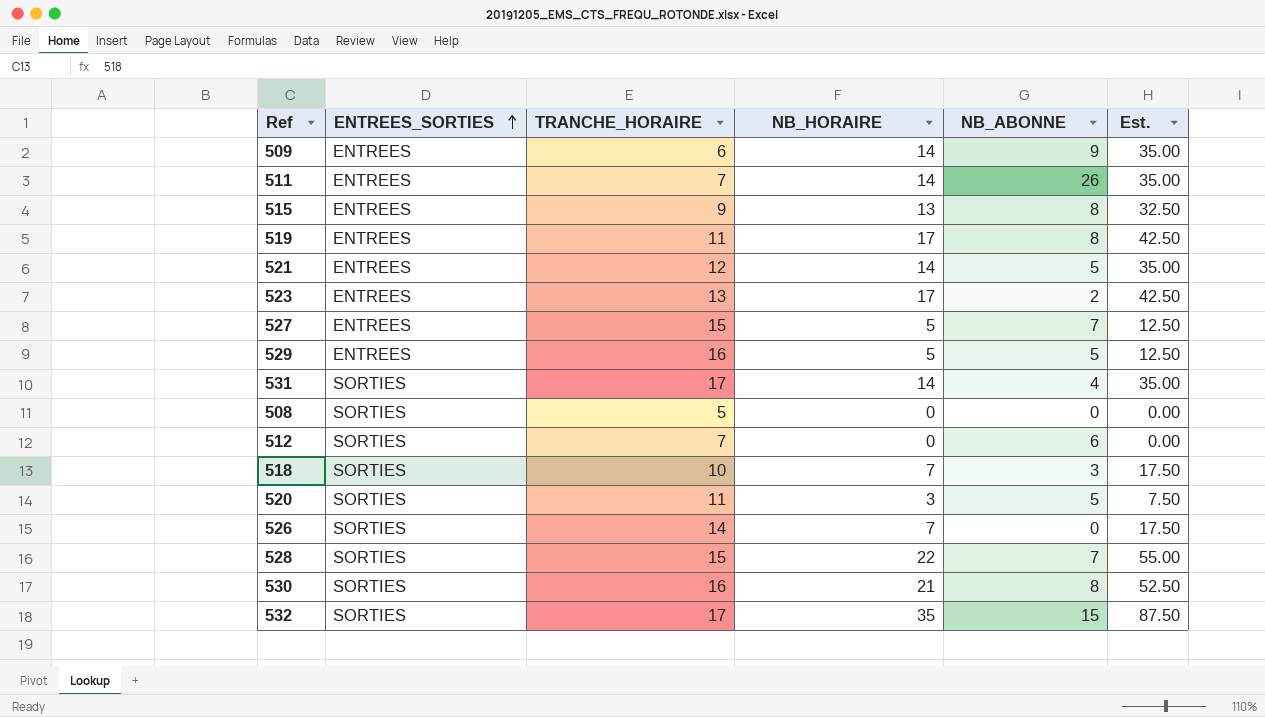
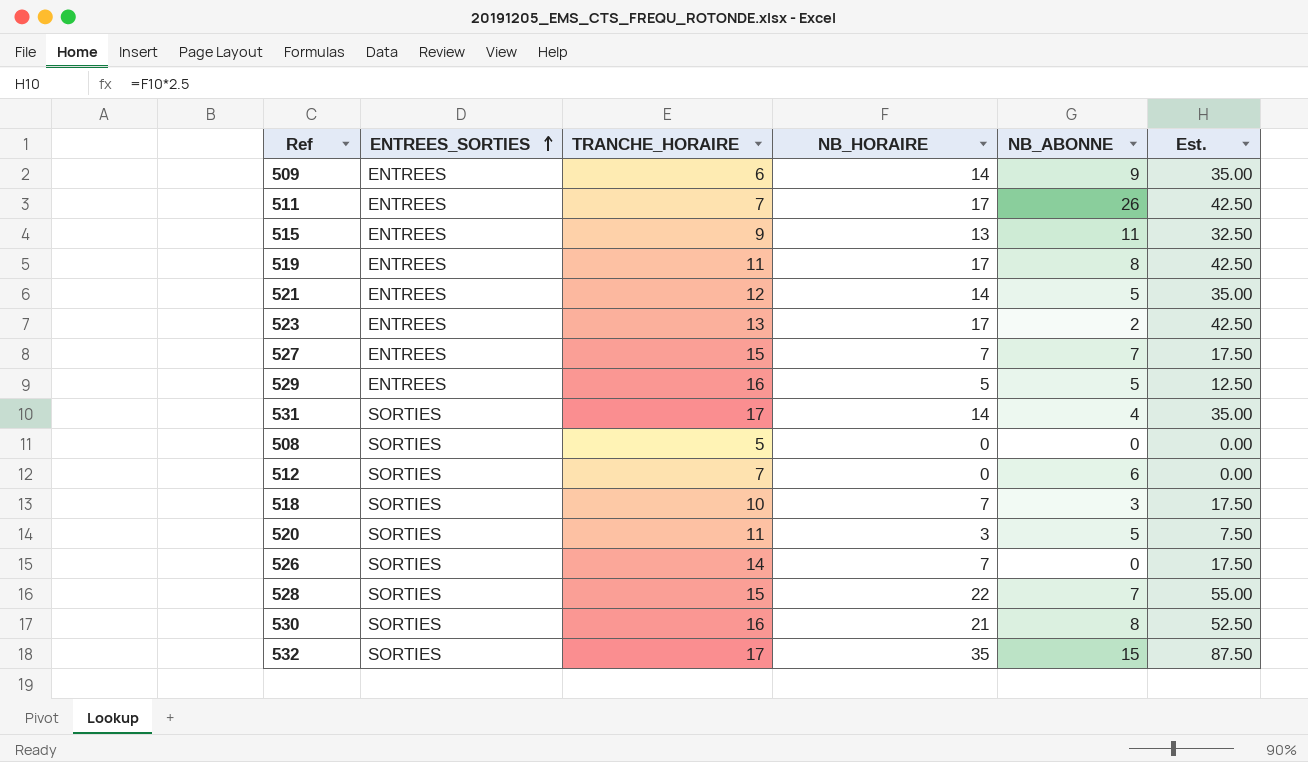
511 | NB_HORAIRE: 14 -> 17
511 | Est.: 35.00 -> 42.50
515 | NB_ABONNE: 8 -> 11
527 | NB_HORAIRE: 5 -> 7
527 | Est.: 12.50 -> 17.50

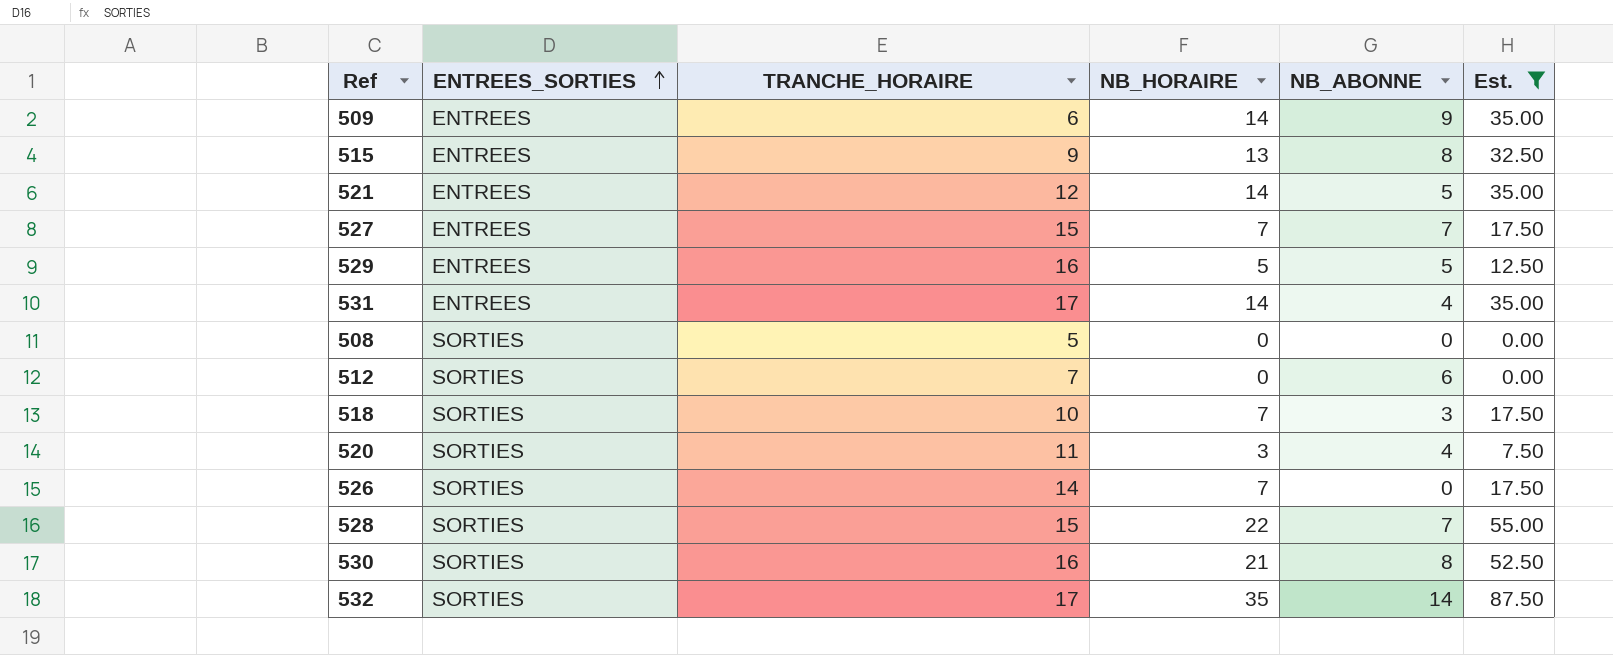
filter: none -> Est. != 42.50
515 | NB_ABONNE: 11 -> 8
531 | ENTREES_SORTIES: SORTIES -> ENTREES
520 | NB_ABONNE: 5 -> 4
532 | NB_ABONNE: 15 -> 14

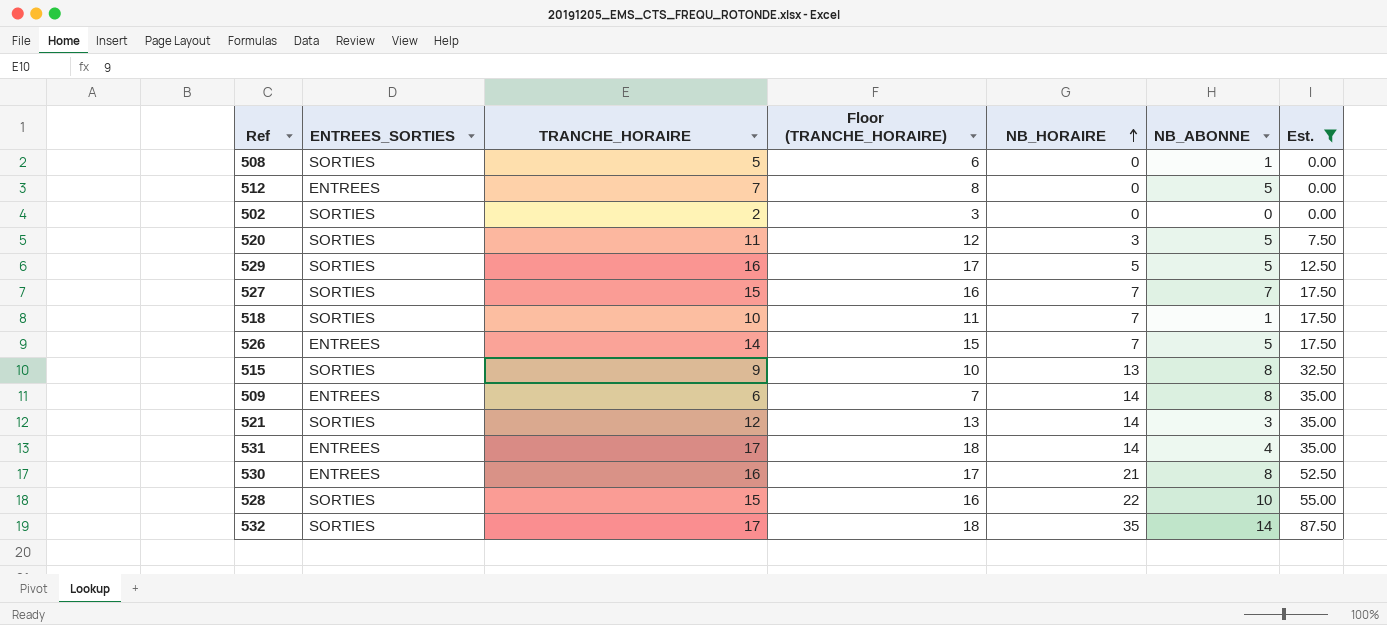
row order: ENTREES_SORTIES ascending -> NB_HORAIRE ascending
column Floor (TRANCHE_HORAIRE) | formula: none -> [TRANCHE_HORAIRE] + 1
508 | NB_ABONNE: 0 -> 1
512 | ENTREES_SORTIES: SORTIES -> ENTREES
512 | NB_ABONNE: 6 -> 5
row 502: none -> SORTIES | 2 | 3 | 0 | 0 | 0.00
520 | NB_ABONNE: 4 -> 5
529 | ENTREES_SORTIES: ENTREES -> SORTIES
527 | ENTREES_SORTIES: ENTREES -> SORTIES
518 | NB_ABONNE: 3 -> 1
526 | ENTREES_SORTIES: SORTIES -> ENTREES
526 | NB_ABONNE: 0 -> 5
515 | ENTREES_SORTIES: ENTREES -> SORTIES
509 | NB_ABONNE: 9 -> 8
521 | ENTREES_SORTIES: ENTREES -> SORTIES
521 | NB_ABONNE: 5 -> 3
530 | ENTREES_SORTIES: SORTIES -> ENTREES
528 | NB_ABONNE: 7 -> 10

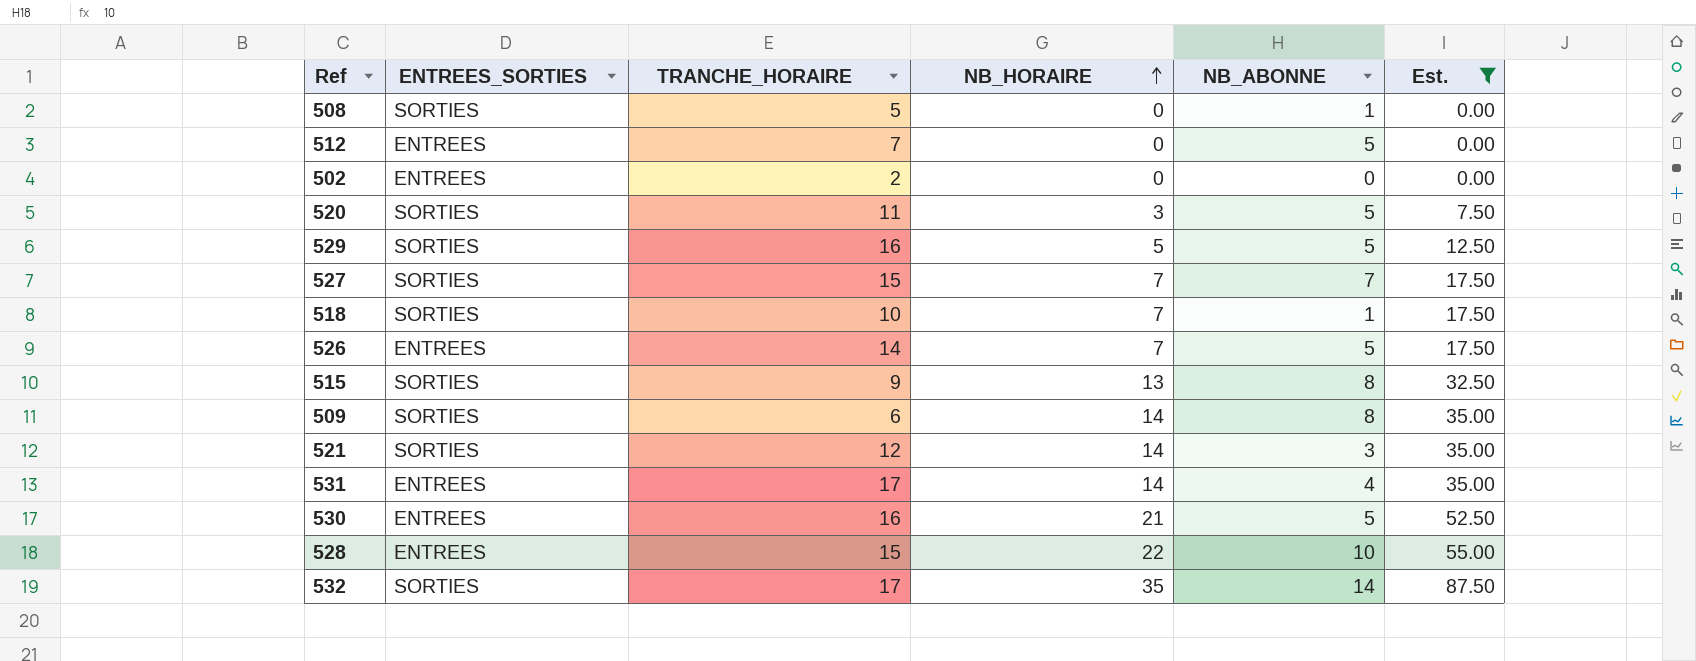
column Floor (TRANCHE_HORAIRE) | formula: [TRANCHE_HORAIRE] + 1 -> none
502 | ENTREES_SORTIES: SORTIES -> ENTREES
509 | ENTREES_SORTIES: ENTREES -> SORTIES
530 | NB_ABONNE: 8 -> 5
528 | ENTREES_SORTIES: SORTIES -> ENTREES

